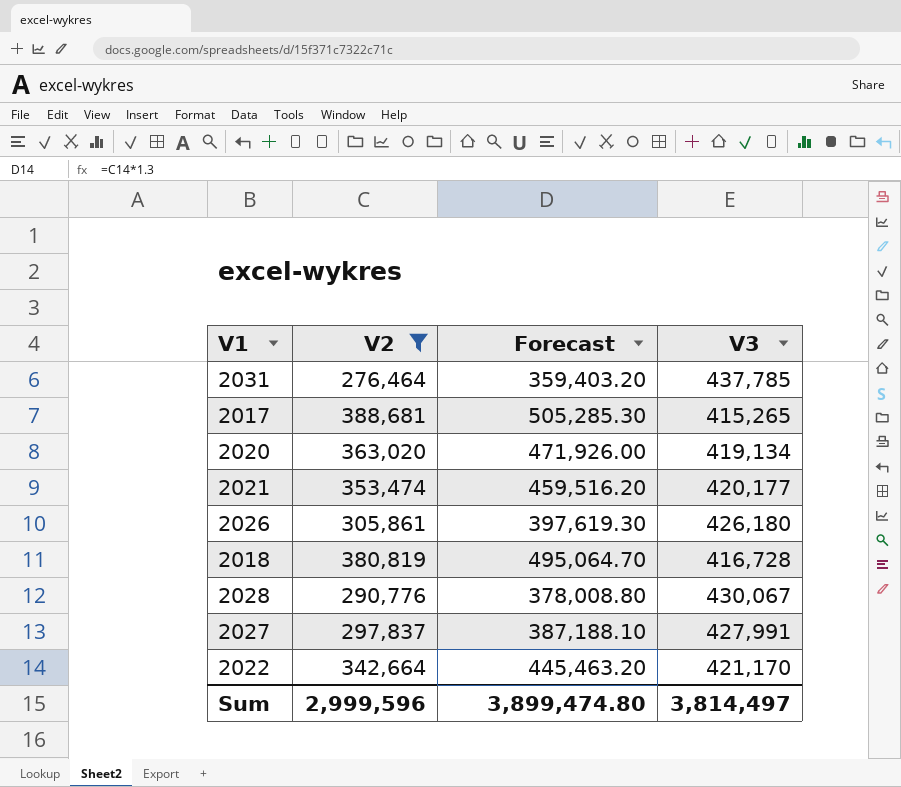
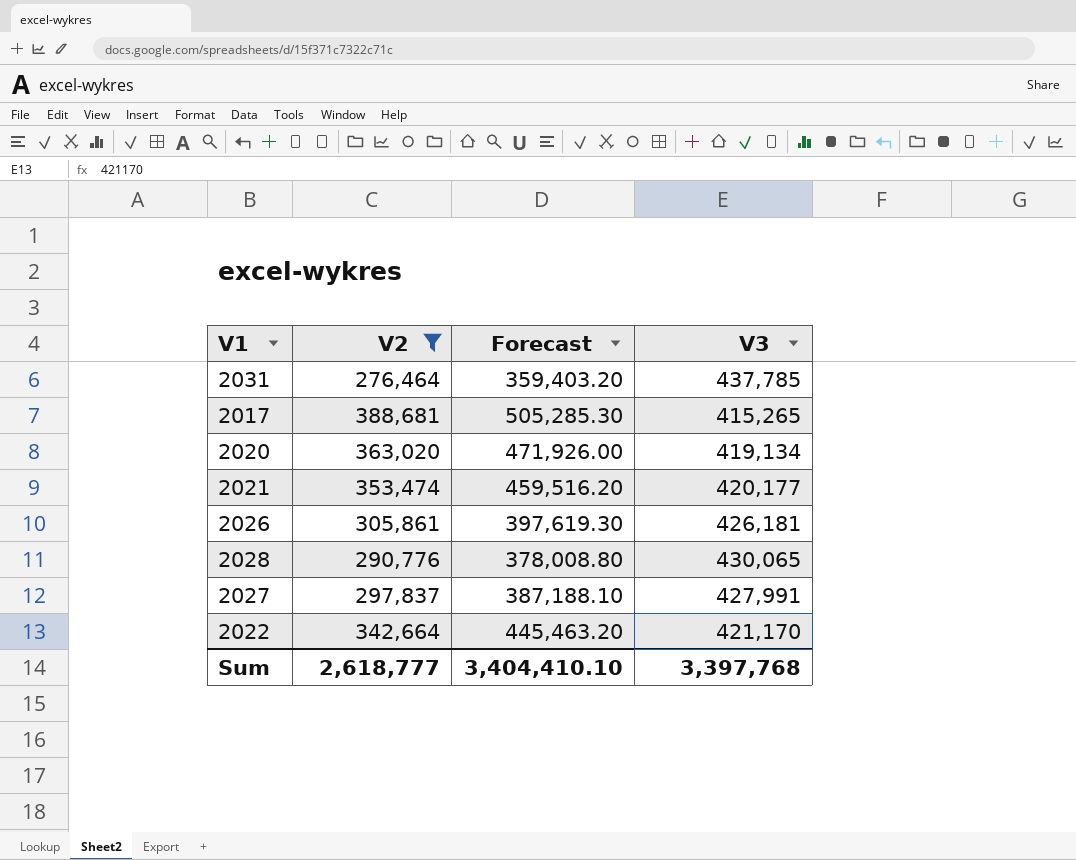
row 2018: 380,819 | 495,064.70 | 416,728 -> none
2026 | V3: 426,180 -> 426,181
2028 | V3: 430,067 -> 430,065
Sum | V2: 2,999,596 -> 2,618,777
Sum | Forecast: 3,899,474.80 -> 3,404,410.10
Sum | V3: 3,814,497 -> 3,397,768

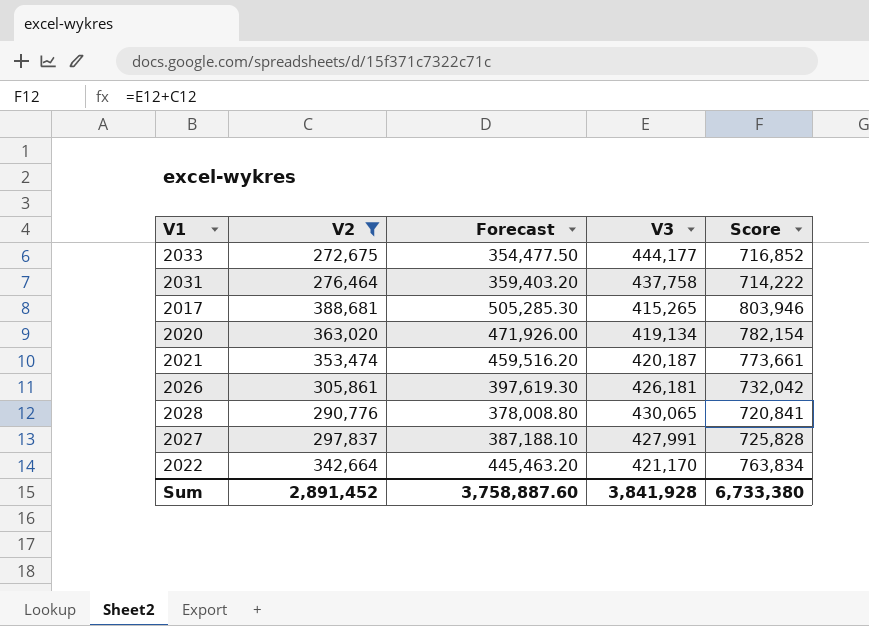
column Score | formula: none -> [V2] + [V3]
row 2033: none -> 272,675 | 354,477.50 | 444,177 | 716,852
2031 | V3: 437,785 -> 437,758
2021 | V3: 420,177 -> 420,187
Sum | V2: 2,618,777 -> 2,891,452
Sum | Forecast: 3,404,410.10 -> 3,758,887.60
Sum | V3: 3,397,768 -> 3,841,928

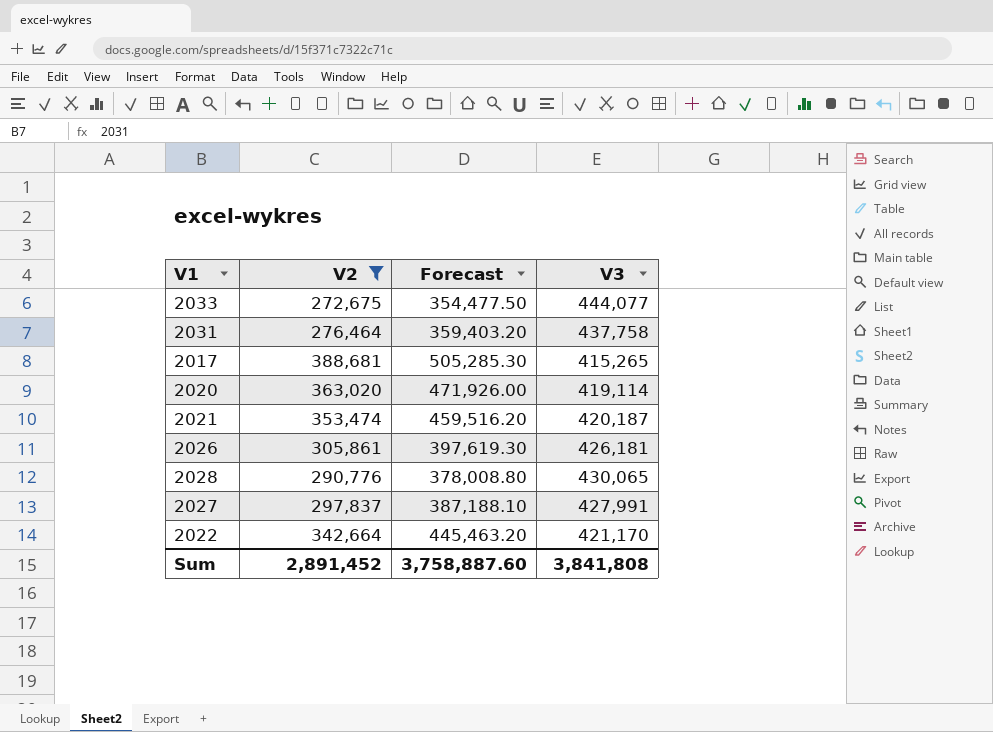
column Score | formula: [V2] + [V3] -> none
2033 | V3: 444,177 -> 444,077
2020 | V3: 419,134 -> 419,114
Sum | V3: 3,841,928 -> 3,841,808

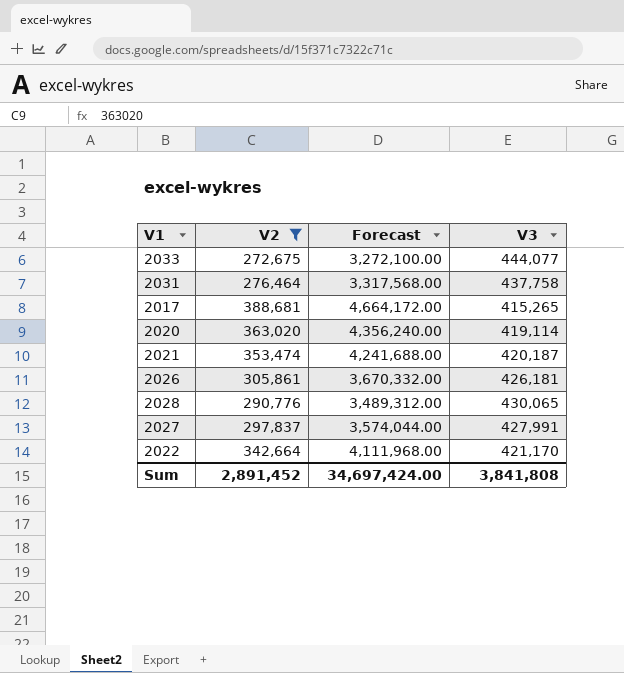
column Forecast | formula: [V2] * 1.3 -> [V2] * 12
Sum | Forecast: 3,758,887.60 -> 34,697,424.00

